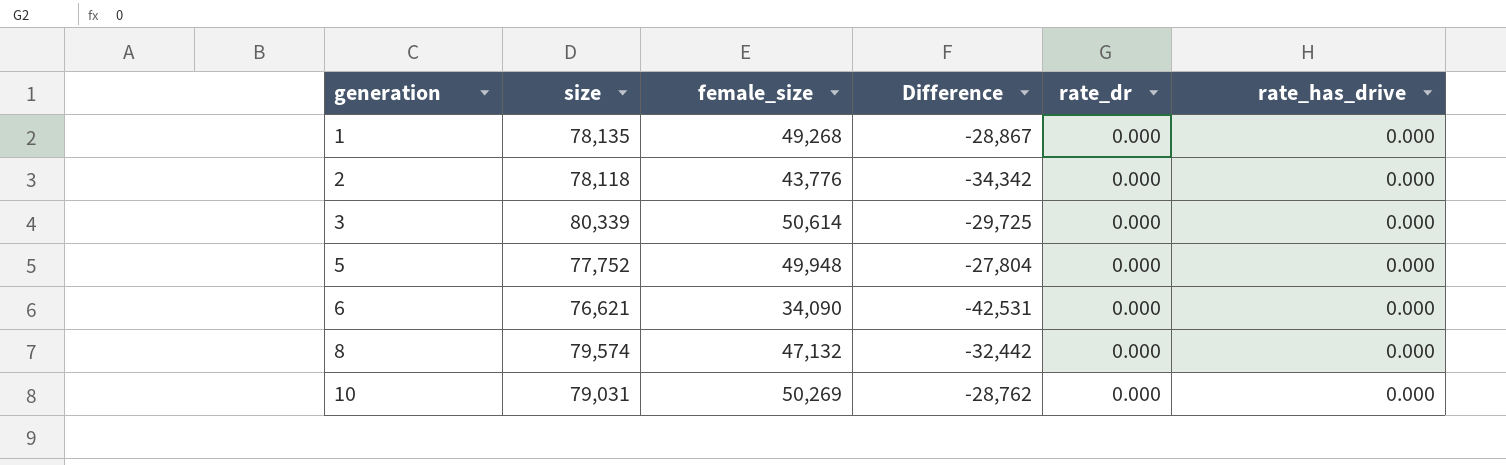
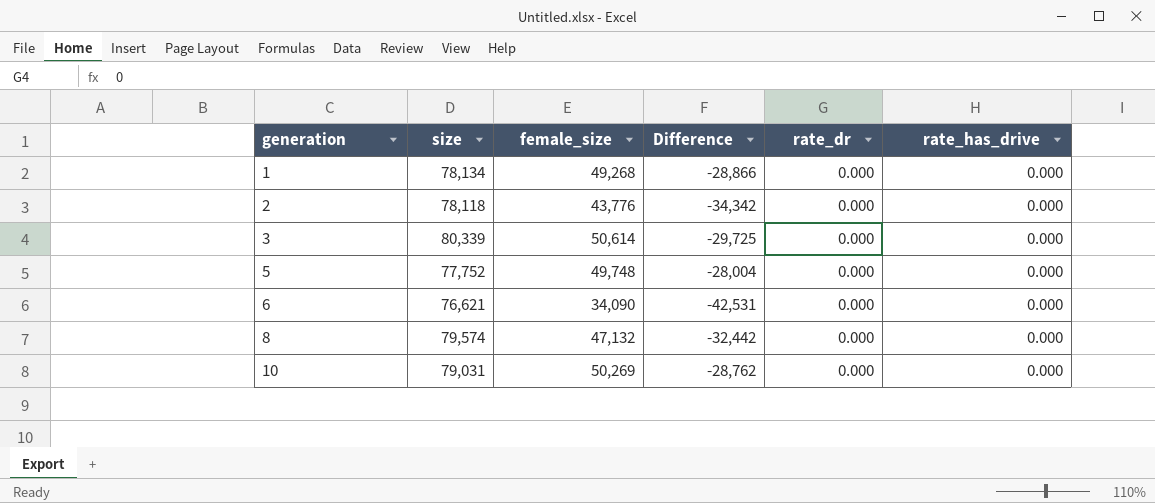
1 | size: 78,135 -> 78,134
1 | Difference: -28,867 -> -28,866
5 | female_size: 49,948 -> 49,748
5 | Difference: -27,804 -> -28,004

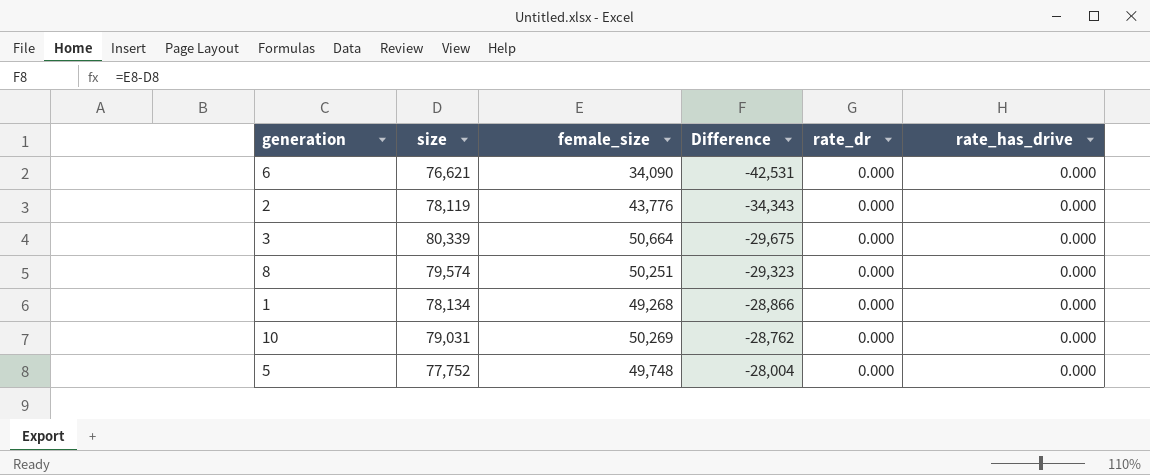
row order: generation ascending -> Difference ascending
2 | size: 78,118 -> 78,119
2 | Difference: -34,342 -> -34,343
3 | female_size: 50,614 -> 50,664
3 | Difference: -29,725 -> -29,675
8 | female_size: 47,132 -> 50,251
8 | Difference: -32,442 -> -29,323

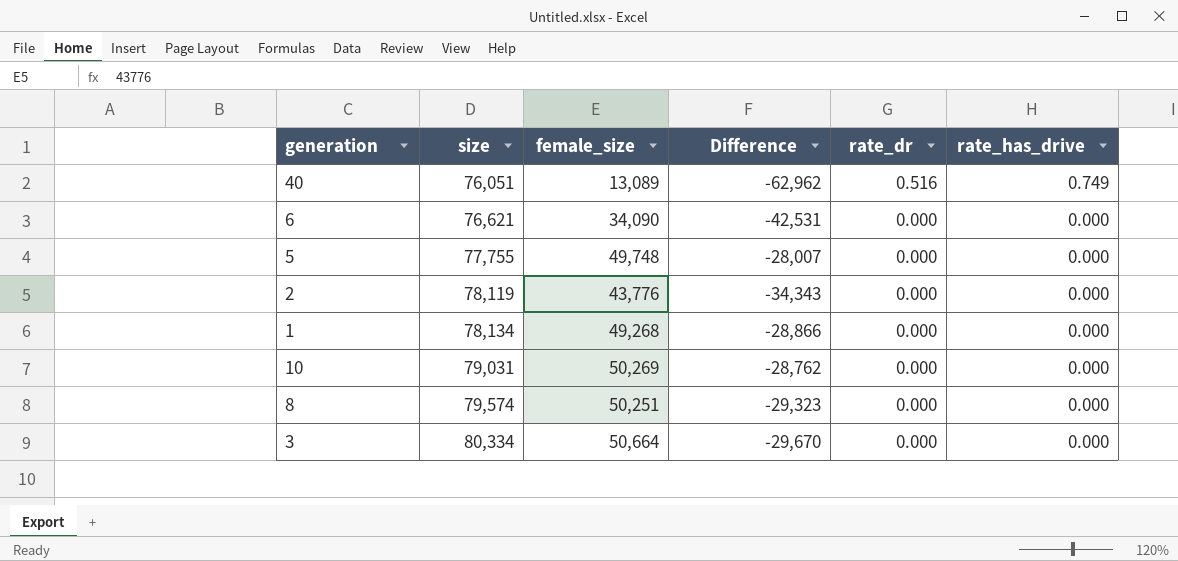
row order: Difference ascending -> size ascending
row 40: none -> 76,051 | 13,089 | -62,962 | 0.516 | 0.749
5 | size: 77,752 -> 77,755
5 | Difference: -28,004 -> -28,007
3 | size: 80,339 -> 80,334
3 | Difference: -29,675 -> -29,670

